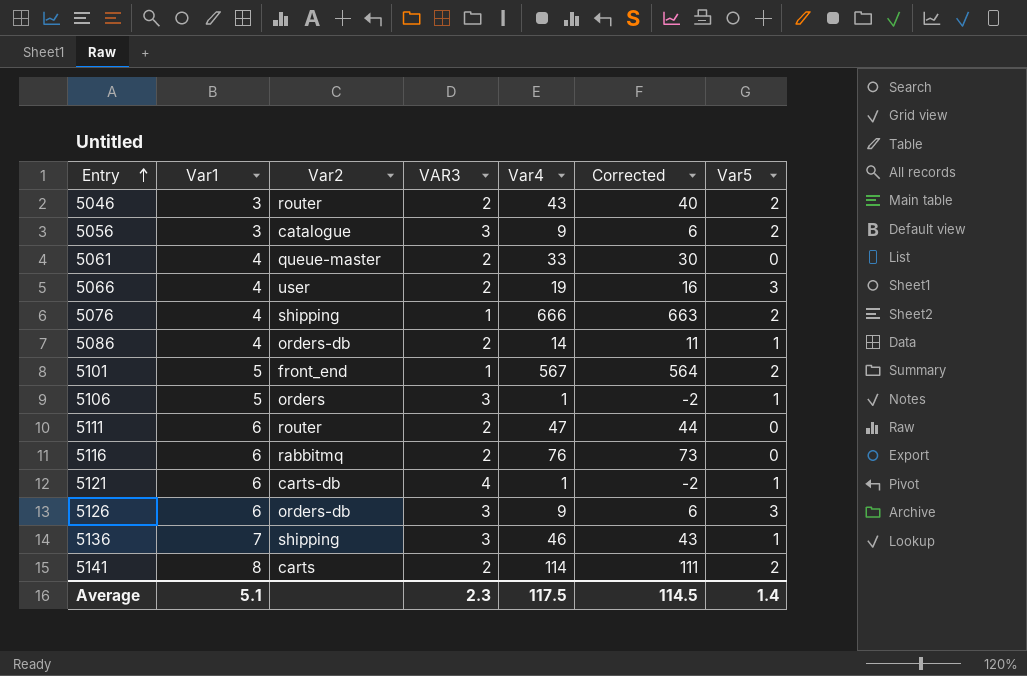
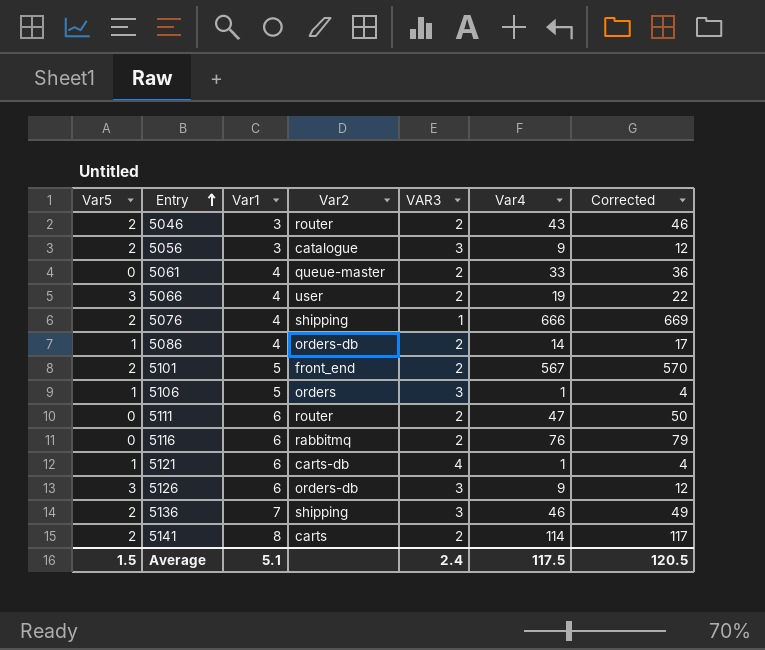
column Var5 | position: 7 -> 1
column Corrected | formula: [Var4] - 3 -> [Var4] + 3
5101 | VAR3: 1 -> 2
5136 | Var5: 1 -> 2
Average | Var5: 1.4 -> 1.5
Average | VAR3: 2.3 -> 2.4
Average | Corrected: 114.5 -> 120.5

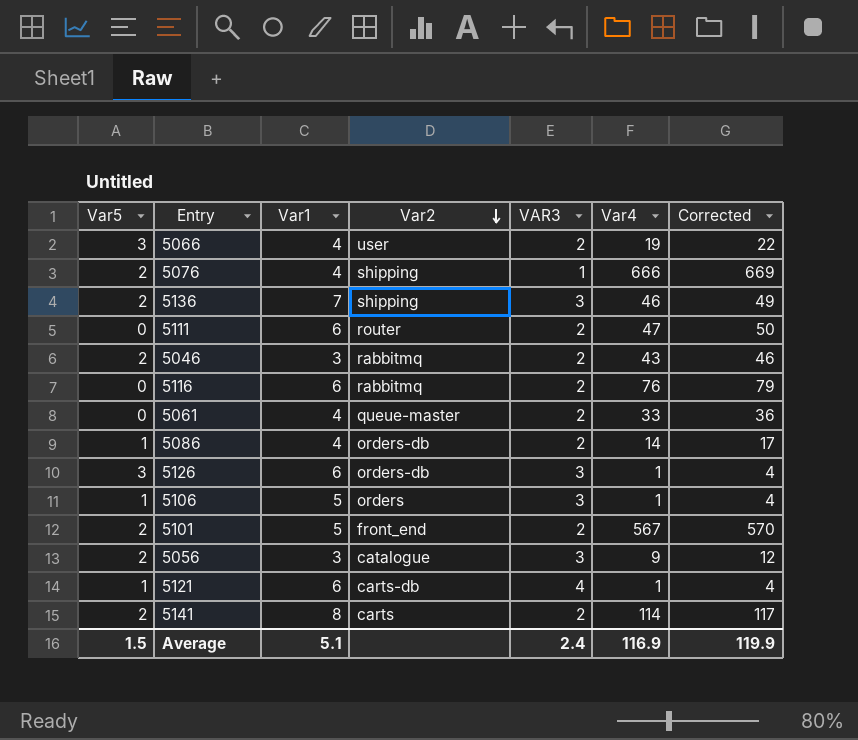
row order: Entry ascending -> Var2 descending
5046 | Var2: router -> rabbitmq
5126 | Var4: 9 -> 1
5126 | Corrected: 12 -> 4
Average | Var4: 117.5 -> 116.9
Average | Corrected: 120.5 -> 119.9

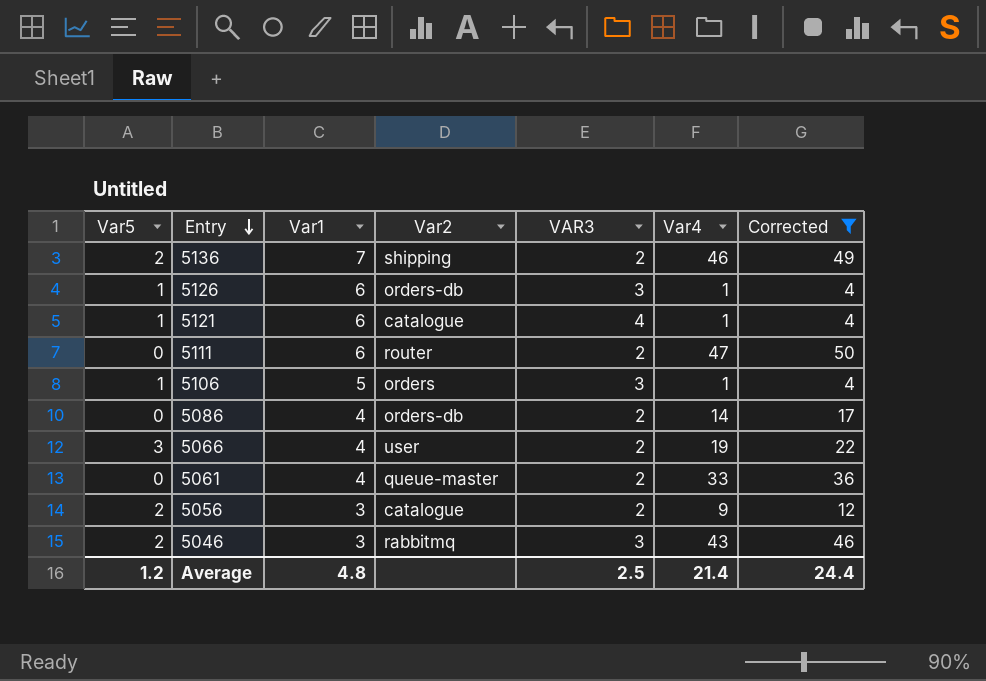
filter: none -> Corrected <= 50
row order: Var2 descending -> Entry descending
5136 | VAR3: 3 -> 2
5126 | Var5: 3 -> 1
5121 | Var2: carts-db -> catalogue
5086 | Var5: 1 -> 0
5056 | VAR3: 3 -> 2
5046 | VAR3: 2 -> 3
Average | Var5: 1.5 -> 1.2
Average | Var1: 5.1 -> 4.8
Average | VAR3: 2.4 -> 2.5
Average | Var4: 116.9 -> 21.4
Average | Corrected: 119.9 -> 24.4

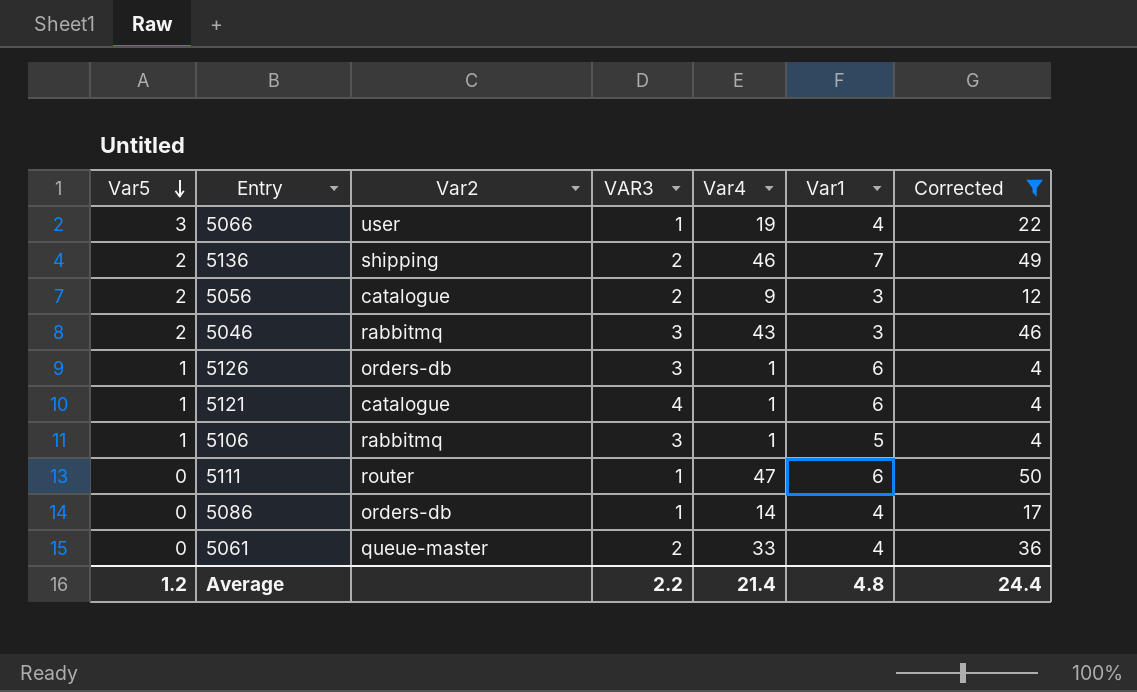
row order: Entry descending -> Var5 descending
column Var1 | position: 3 -> 6
5066 | VAR3: 2 -> 1
5106 | Var2: orders -> rabbitmq
5111 | VAR3: 2 -> 1
5086 | VAR3: 2 -> 1
Average | VAR3: 2.5 -> 2.2

